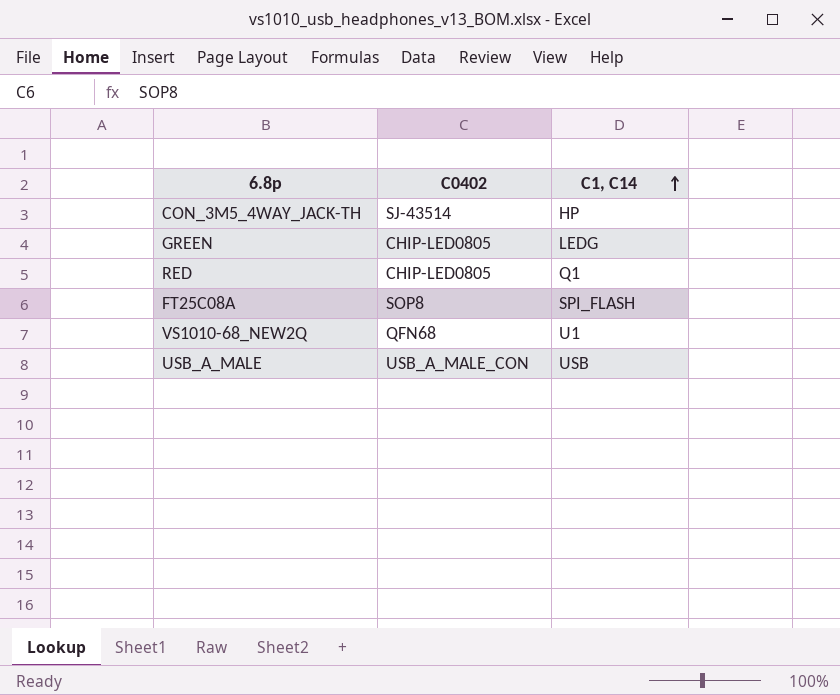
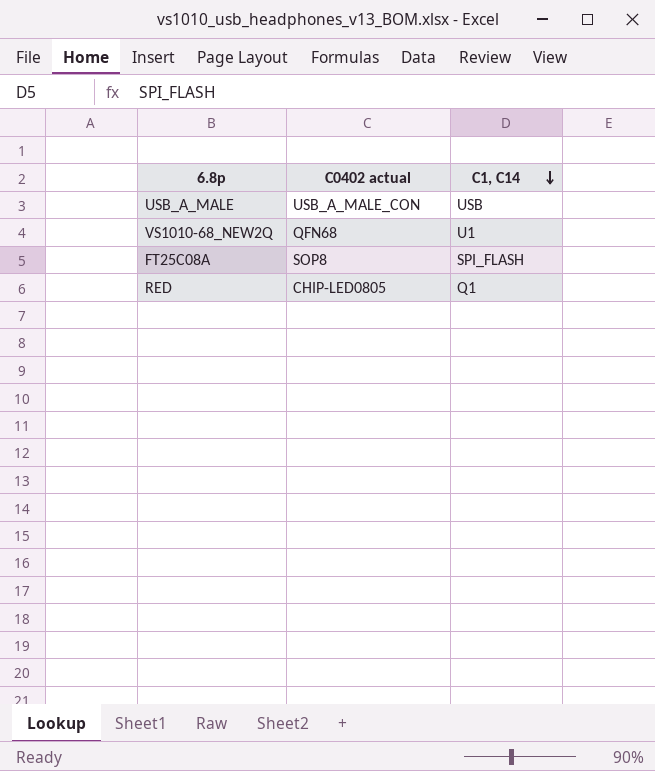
row order: C1, C14 ascending -> C1, C14 descending
column name: C0402 -> C0402 actual
row CON_3M5_4WAY_JACK-TH: SJ-43514 | HP -> none
row GREEN: CHIP-LED0805 | LEDG -> none

